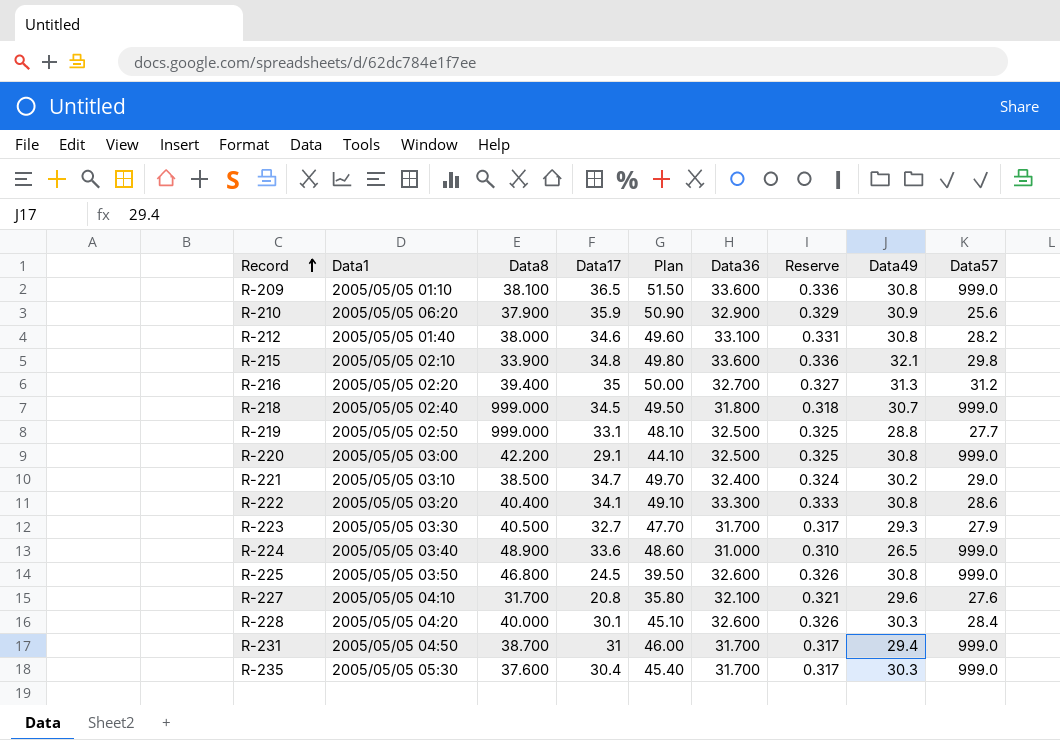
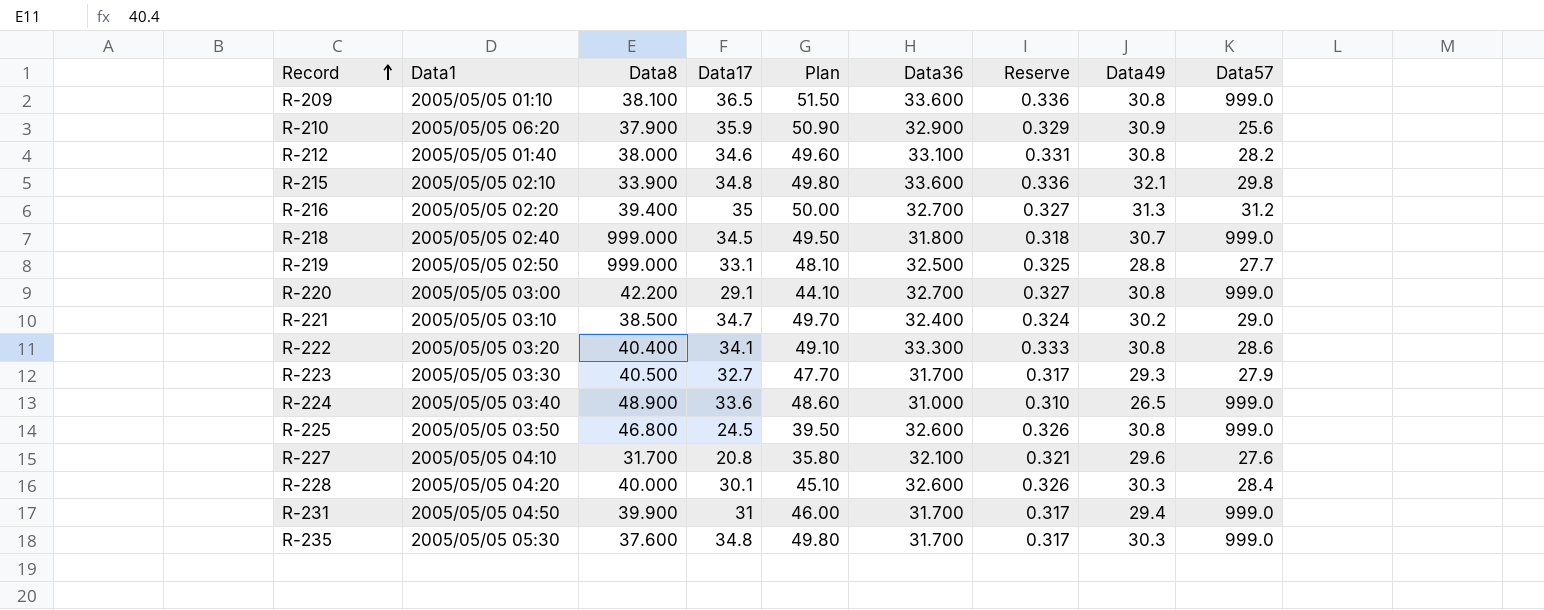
R-220 | Data36: 32.500 -> 32.700
R-220 | Reserve: 0.325 -> 0.327
R-231 | Data8: 38.700 -> 39.900
R-235 | Data17: 30.4 -> 34.8
R-235 | Plan: 45.40 -> 49.80

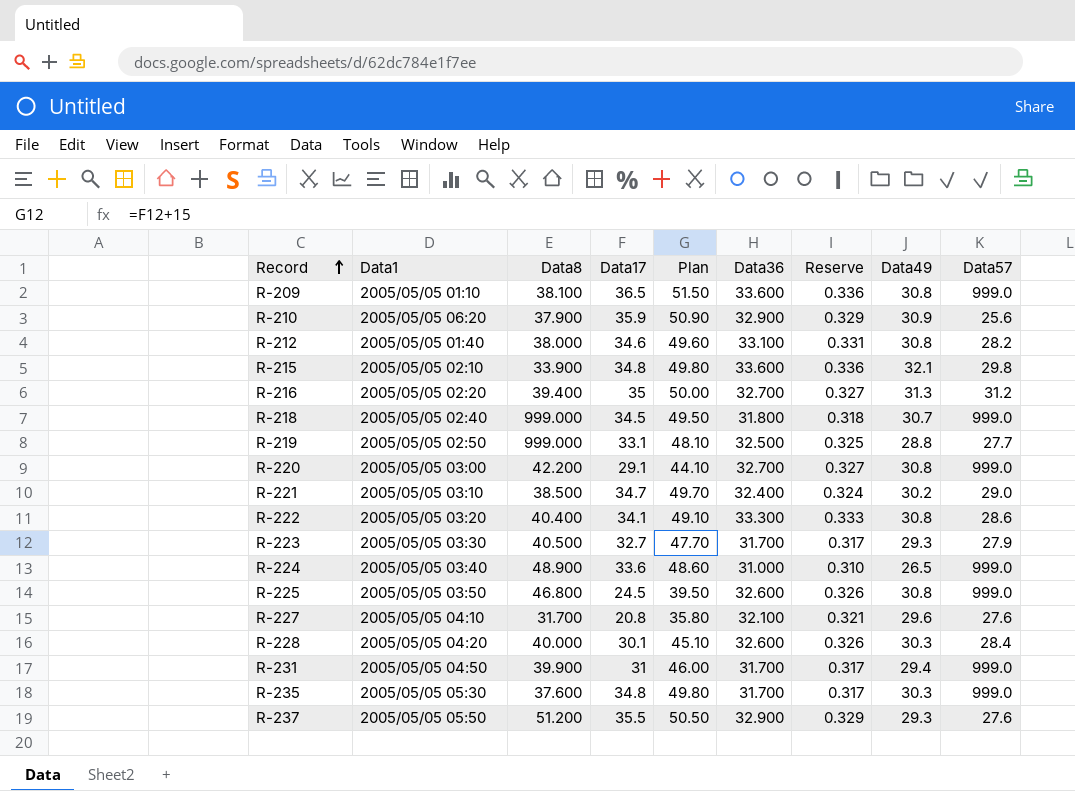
row R-237: none -> 2005/05/05 05:50 | 51.200 | 35.5 | 50.50 | 32.900 | 0.329 | 29.3 | 27.6

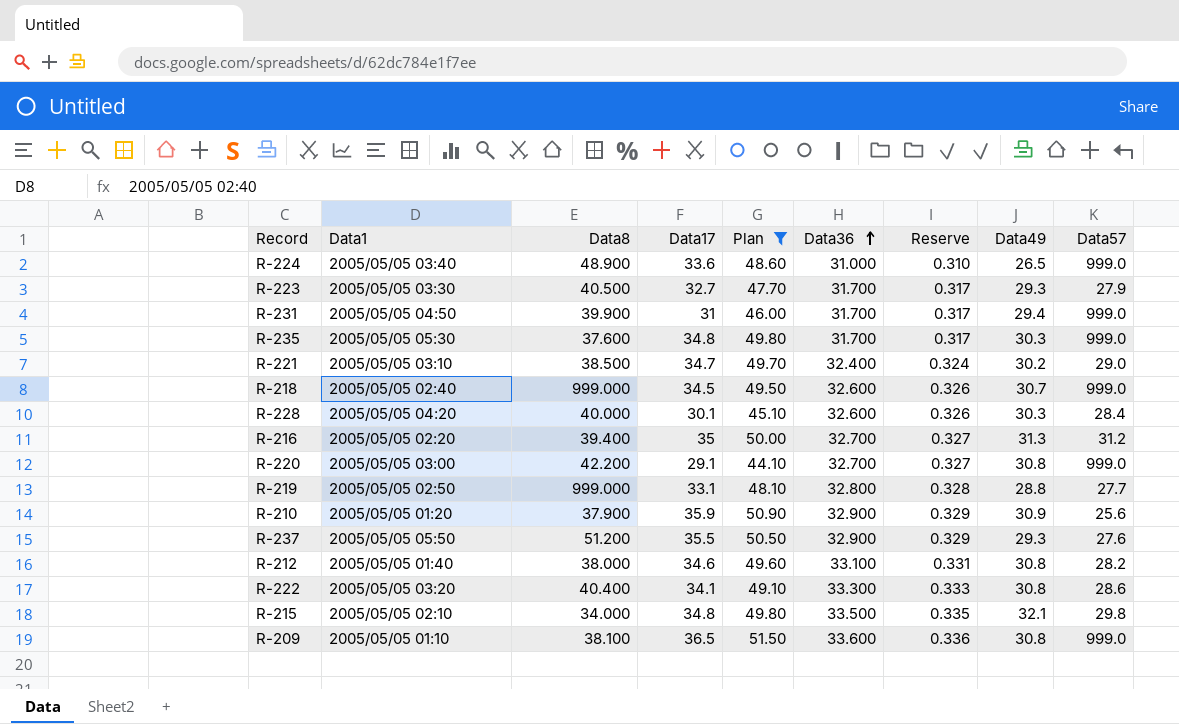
filter: none -> Plan >= 44.10
row order: Record ascending -> Data36 ascending
R-218 | Data36: 31.800 -> 32.600
R-218 | Reserve: 0.318 -> 0.326
R-219 | Data36: 32.500 -> 32.800
R-219 | Reserve: 0.325 -> 0.328
R-210 | Data1: 2005/05/05 06:20 -> 2005/05/05 01:20
R-215 | Data8: 33.900 -> 34.000
R-215 | Data36: 33.600 -> 33.500
R-215 | Reserve: 0.336 -> 0.335

